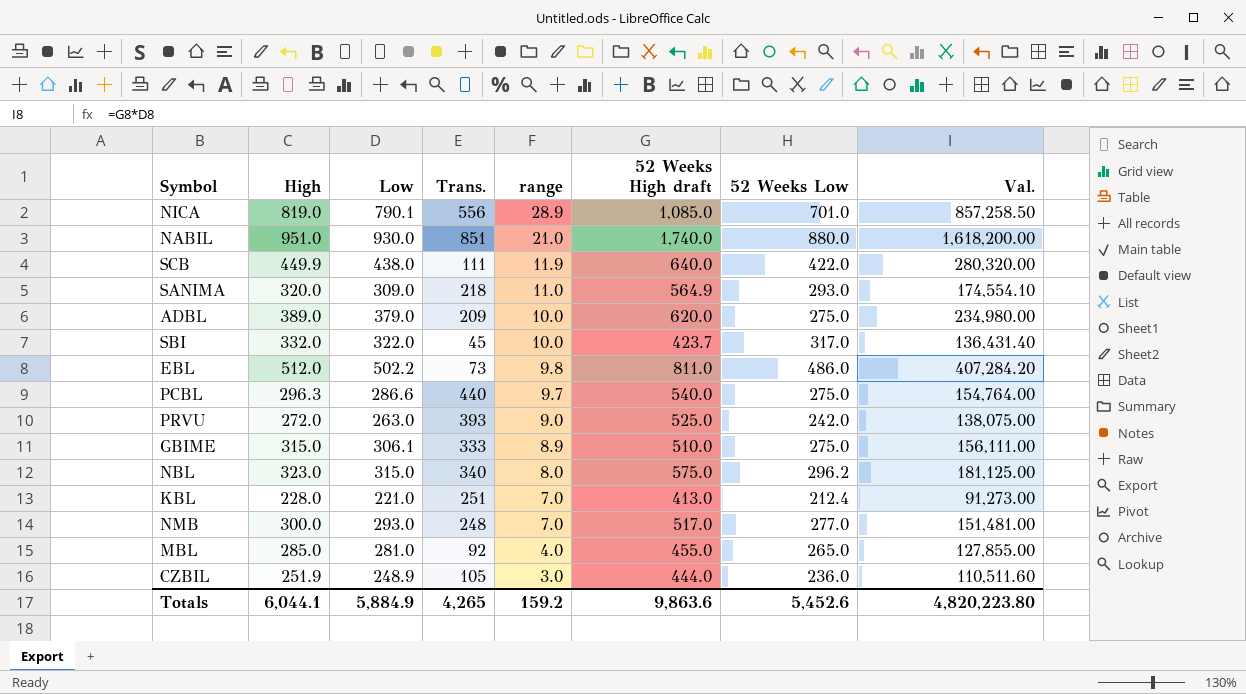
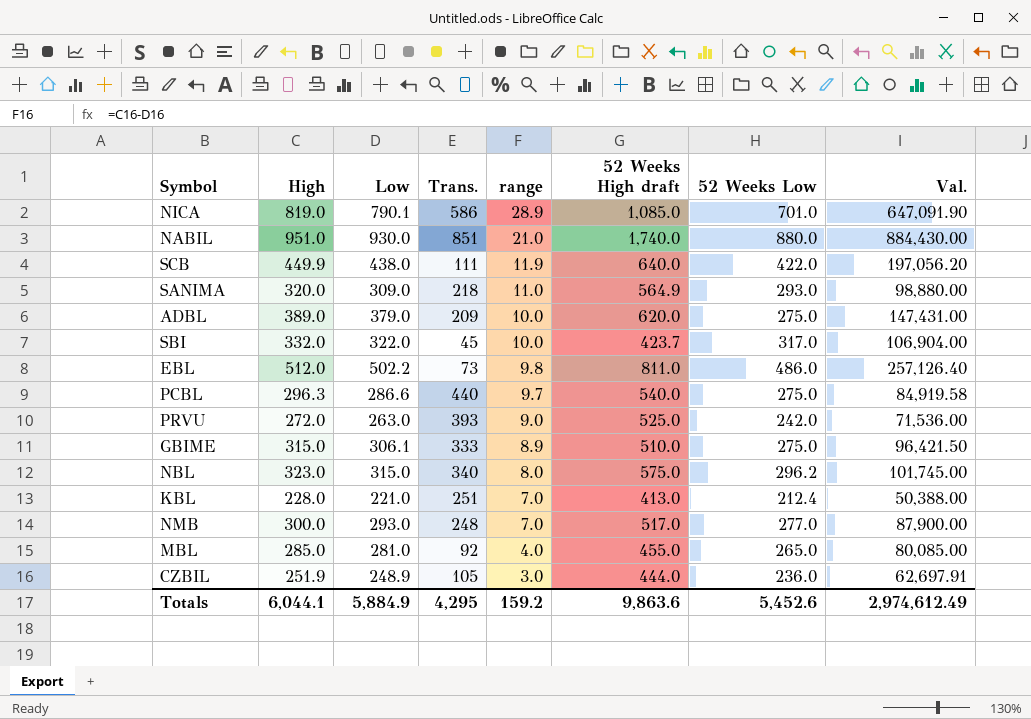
column Val. | formula: [Low] * [52 Weeks High draft] -> [High] * [Low]
NICA | Trans.: 556 -> 586
Totals | Trans.: 4,265 -> 4,295
Totals | Val.: 4,820,223.80 -> 2,974,612.49

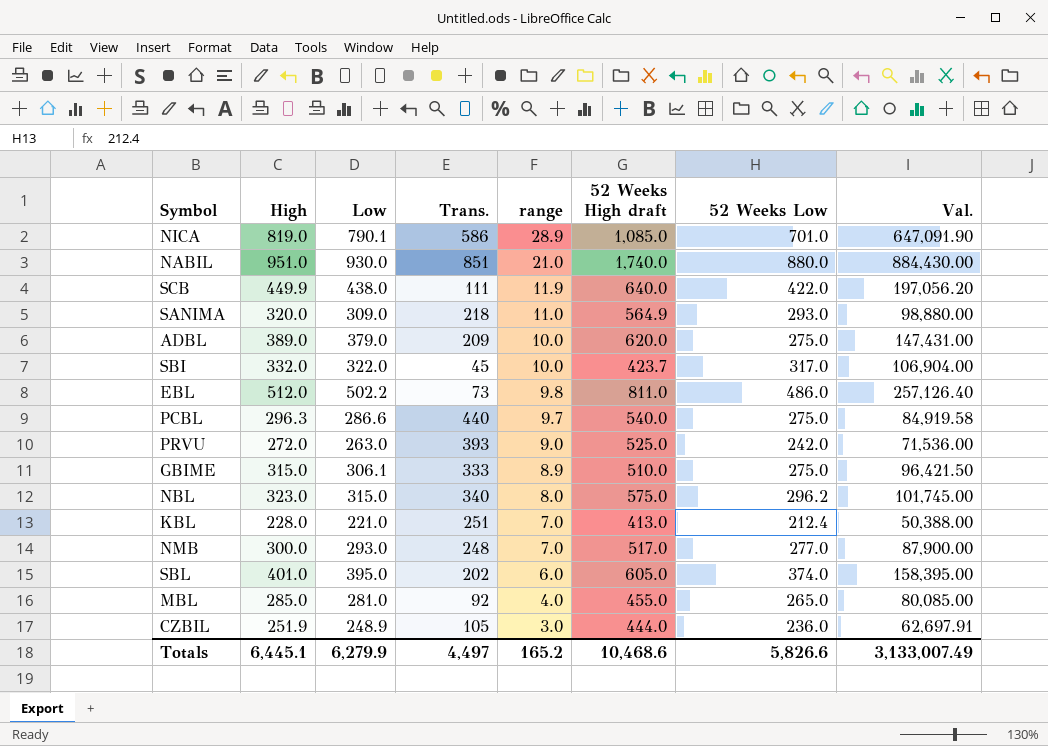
row SBL: none -> 401.0 | 395.0 | 202 | 6.0 | 605.0 | 374.0 | 158,395.00
Totals | High: 6,044.1 -> 6,445.1
Totals | Low: 5,884.9 -> 6,279.9
Totals | Trans.: 4,295 -> 4,497
Totals | range: 159.2 -> 165.2
Totals | 52 Weeks High draft: 9,863.6 -> 10,468.6
Totals | 52 Weeks Low: 5,452.6 -> 5,826.6
Totals | Val.: 2,974,612.49 -> 3,133,007.49

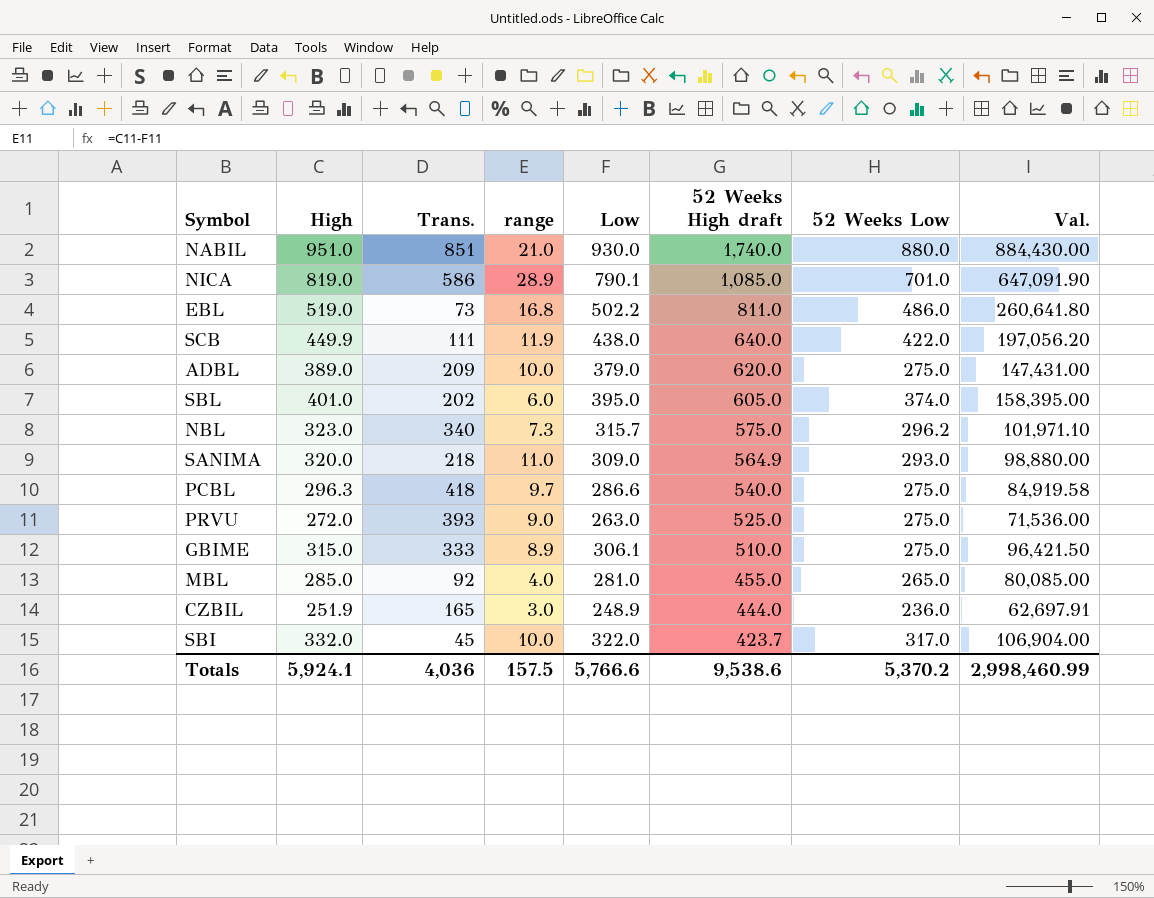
row order: range descending -> 52 Weeks High draft descending
column Low | position: 3 -> 5
row KBL: 228.0 | 221.0 | 251 | 7.0 | 413.0 | 212.4 | 50,388.00 -> none
row NMB: 300.0 | 293.0 | 248 | 7.0 | 517.0 | 277.0 | 87,900.00 -> none
EBL | High: 512.0 -> 519.0
EBL | range: 9.8 -> 16.8
EBL | Val.: 257,126.40 -> 260,641.80
NBL | range: 8.0 -> 7.3
NBL | Low: 315.0 -> 315.7
NBL | Val.: 101,745.00 -> 101,971.10
PCBL | Trans.: 440 -> 418
PRVU | 52 Weeks Low: 242.0 -> 275.0
CZBIL | Trans.: 105 -> 165
Totals | High: 6,445.1 -> 5,924.1
Totals | Trans.: 4,497 -> 4,036
Totals | range: 165.2 -> 157.5
Totals | Low: 6,279.9 -> 5,766.6
Totals | 52 Weeks High draft: 10,468.6 -> 9,538.6
Totals | 52 Weeks Low: 5,826.6 -> 5,370.2
Totals | Val.: 3,133,007.49 -> 2,998,460.99

